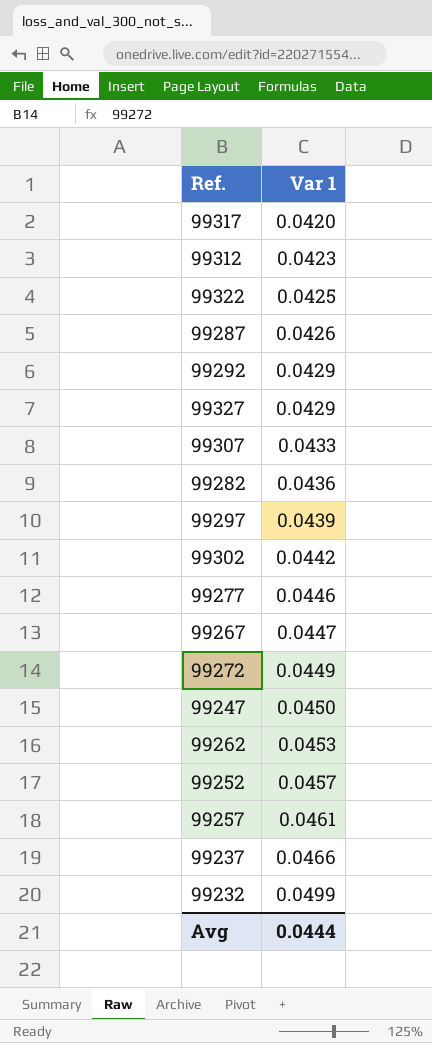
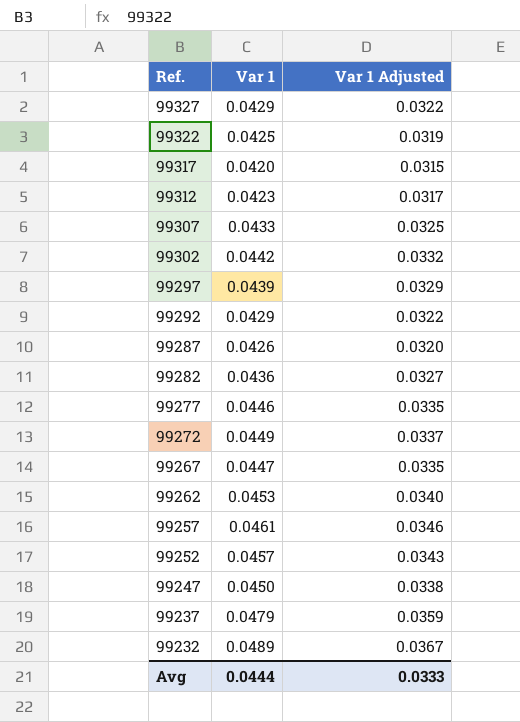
row order: Var 1 ascending -> Ref. descending
column Var 1 Adjusted | formula: none -> [Var 1] * 0.75
99237 | Var 1: 0.0466 -> 0.0479
99232 | Var 1: 0.0499 -> 0.0489

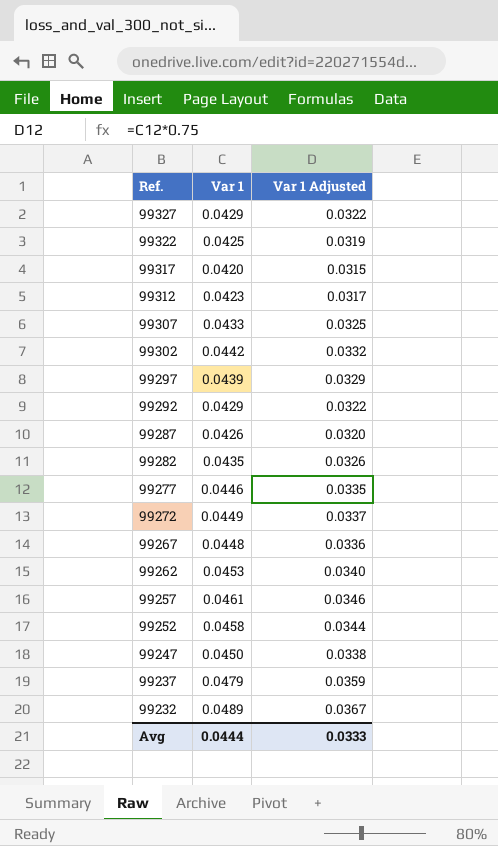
99282 | Var 1: 0.0436 -> 0.0435
99282 | Var 1 Adjusted: 0.0327 -> 0.0326
99267 | Var 1: 0.0447 -> 0.0448
99267 | Var 1 Adjusted: 0.0335 -> 0.0336
99252 | Var 1: 0.0457 -> 0.0458
99252 | Var 1 Adjusted: 0.0343 -> 0.0344

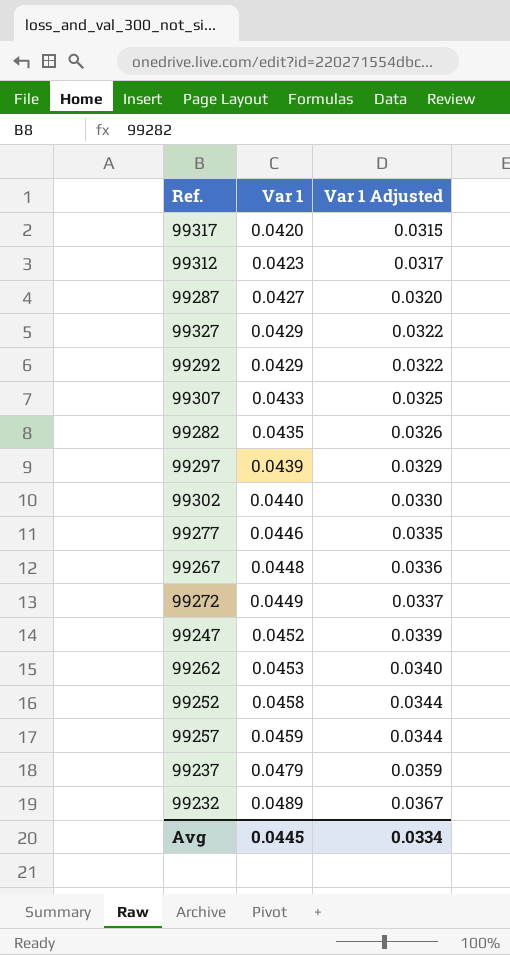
row order: Ref. descending -> Var 1 ascending
row 99322: 0.0425 | 0.0319 -> none
99287 | Var 1: 0.0426 -> 0.0427
99302 | Var 1: 0.0442 -> 0.0440
99302 | Var 1 Adjusted: 0.0332 -> 0.0330
99247 | Var 1: 0.0450 -> 0.0452
99247 | Var 1 Adjusted: 0.0338 -> 0.0339
99257 | Var 1: 0.0461 -> 0.0459
99257 | Var 1 Adjusted: 0.0346 -> 0.0344
Avg | Var 1: 0.0444 -> 0.0445
Avg | Var 1 Adjusted: 0.0333 -> 0.0334

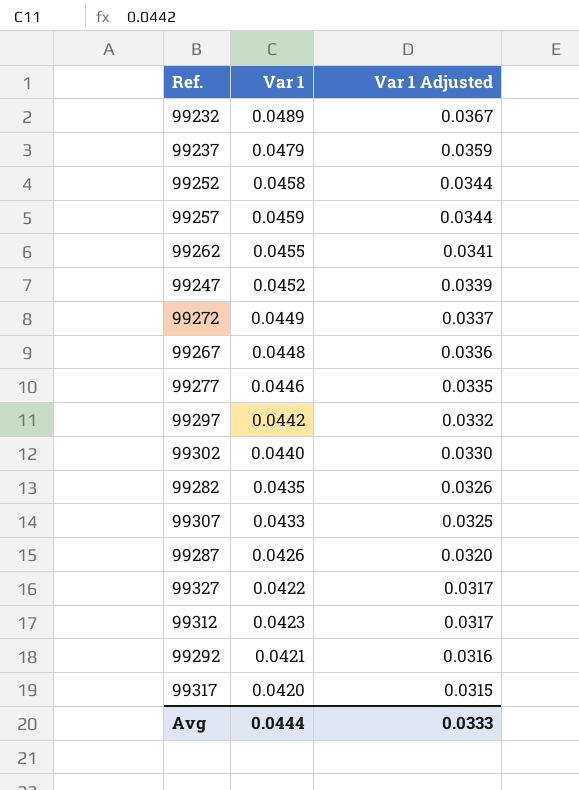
row order: Var 1 ascending -> Var 1 Adjusted descending
99262 | Var 1: 0.0453 -> 0.0455
99262 | Var 1 Adjusted: 0.0340 -> 0.0341
99297 | Var 1: 0.0439 -> 0.0442
99297 | Var 1 Adjusted: 0.0329 -> 0.0332
99287 | Var 1: 0.0427 -> 0.0426
99327 | Var 1: 0.0429 -> 0.0422
99327 | Var 1 Adjusted: 0.0322 -> 0.0317
99292 | Var 1: 0.0429 -> 0.0421
99292 | Var 1 Adjusted: 0.0322 -> 0.0316
Avg | Var 1: 0.0445 -> 0.0444
Avg | Var 1 Adjusted: 0.0334 -> 0.0333

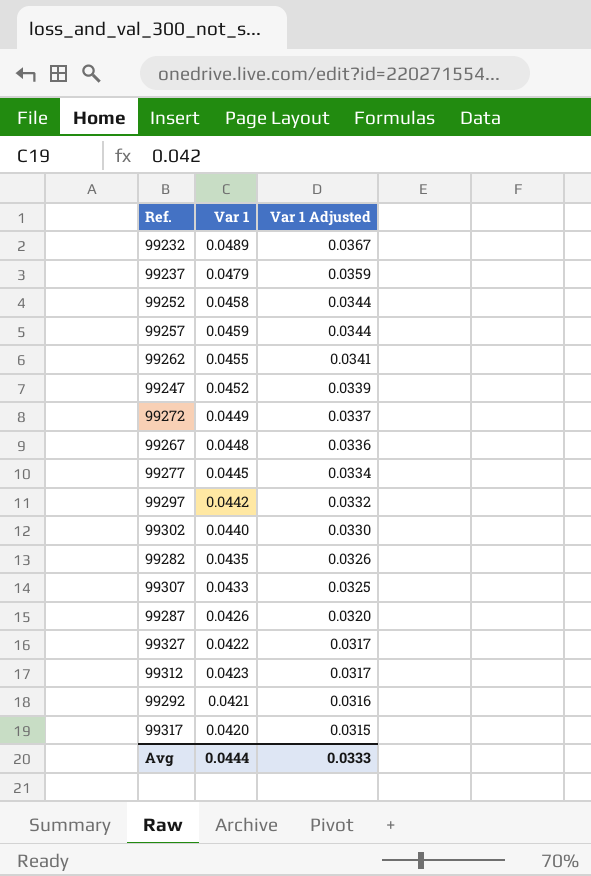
99277 | Var 1: 0.0446 -> 0.0445
99277 | Var 1 Adjusted: 0.0335 -> 0.0334

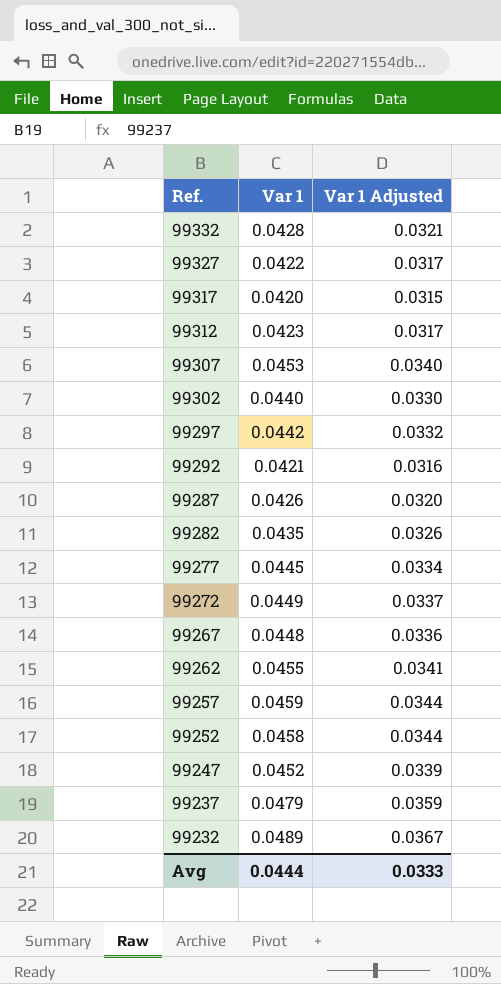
row order: Var 1 Adjusted descending -> Ref. descending
row 99332: none -> 0.0428 | 0.0321
99307 | Var 1: 0.0433 -> 0.0453
99307 | Var 1 Adjusted: 0.0325 -> 0.0340

